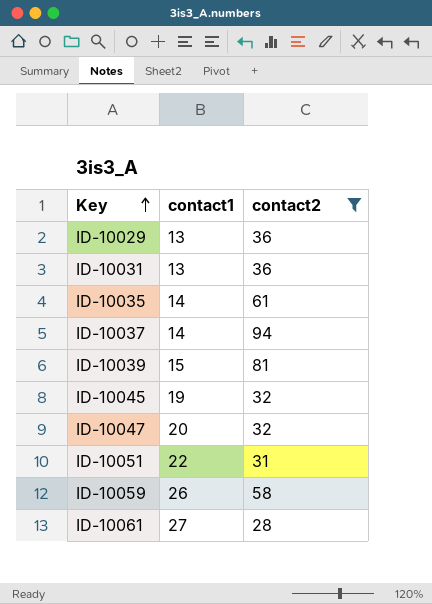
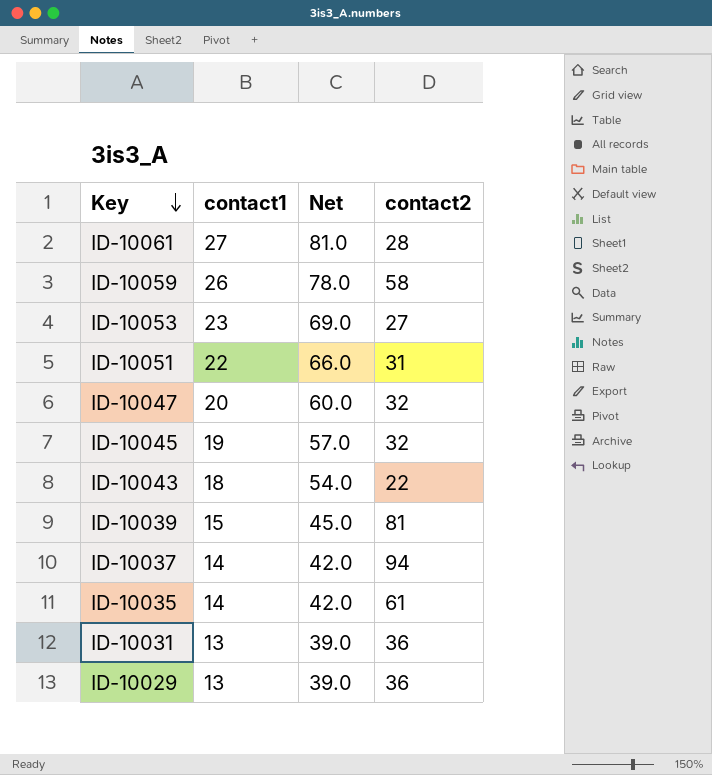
filter: contact2 >= 28 -> none
row order: Key ascending -> Key descending
column Net | formula: none -> [contact1] * 3

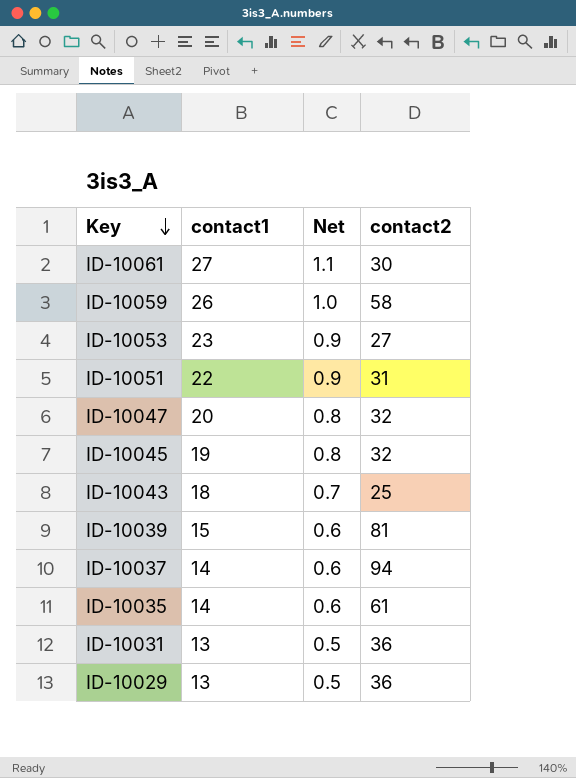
column Net | formula: [contact1] * 3 -> [contact1] * 0.04
ID-10061 | contact2: 28 -> 30
ID-10043 | contact2: 22 -> 25

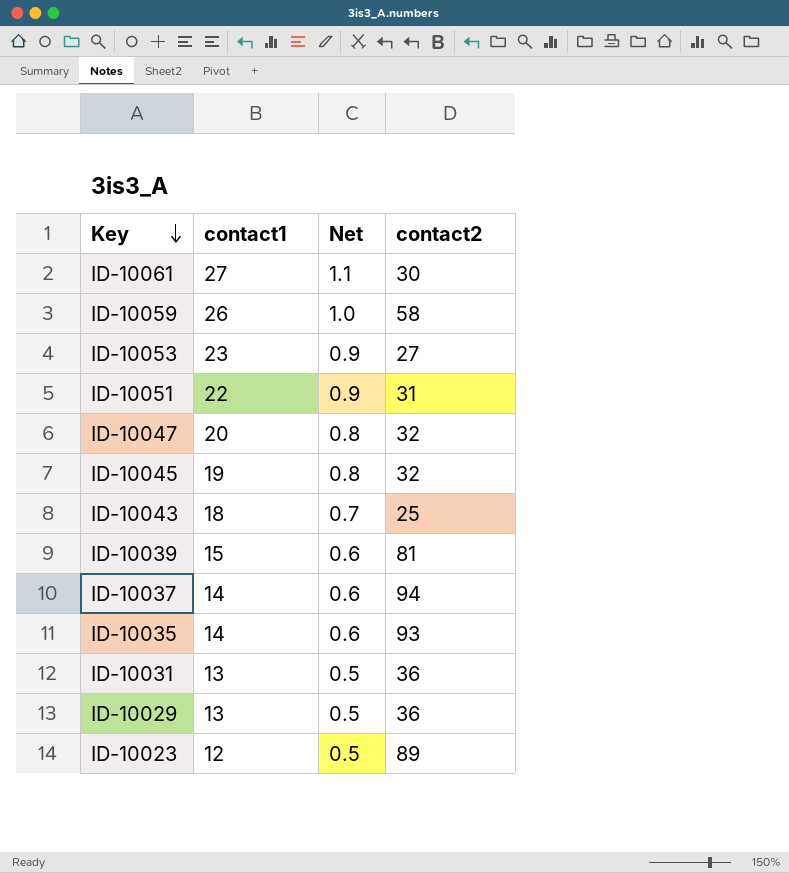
ID-10035 | contact2: 61 -> 93
row ID-10023: none -> 12 | 0.5 | 89

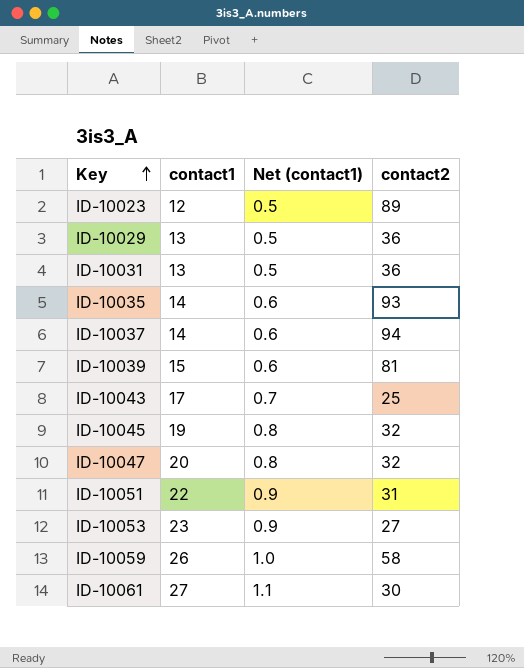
row order: Key descending -> Key ascending
column name: Net -> Net (contact1)
ID-10043 | contact1: 18 -> 17

